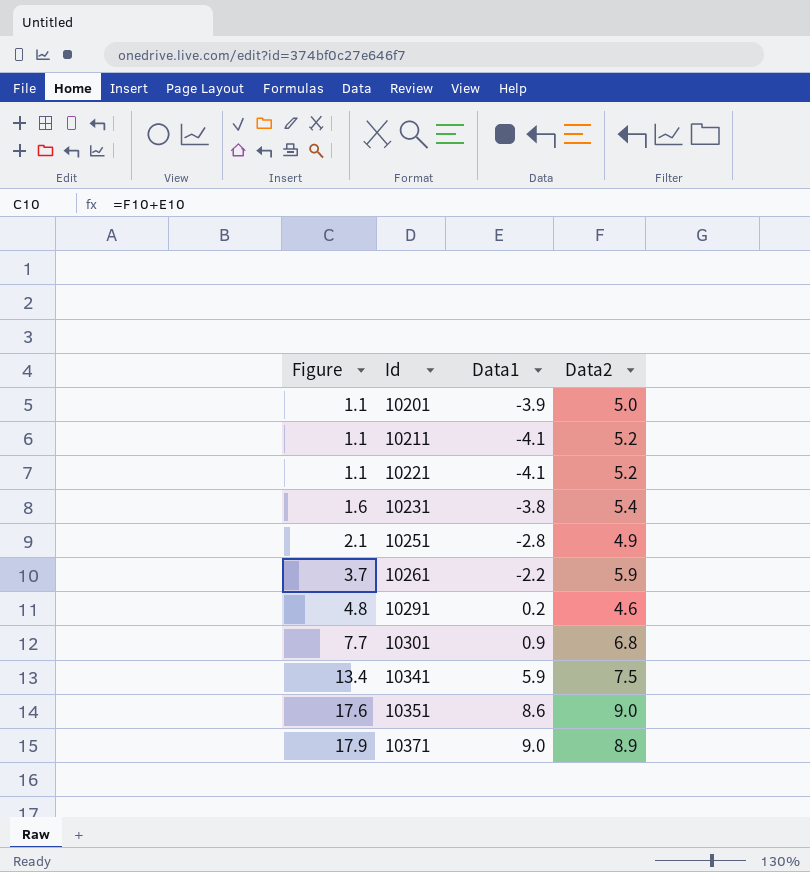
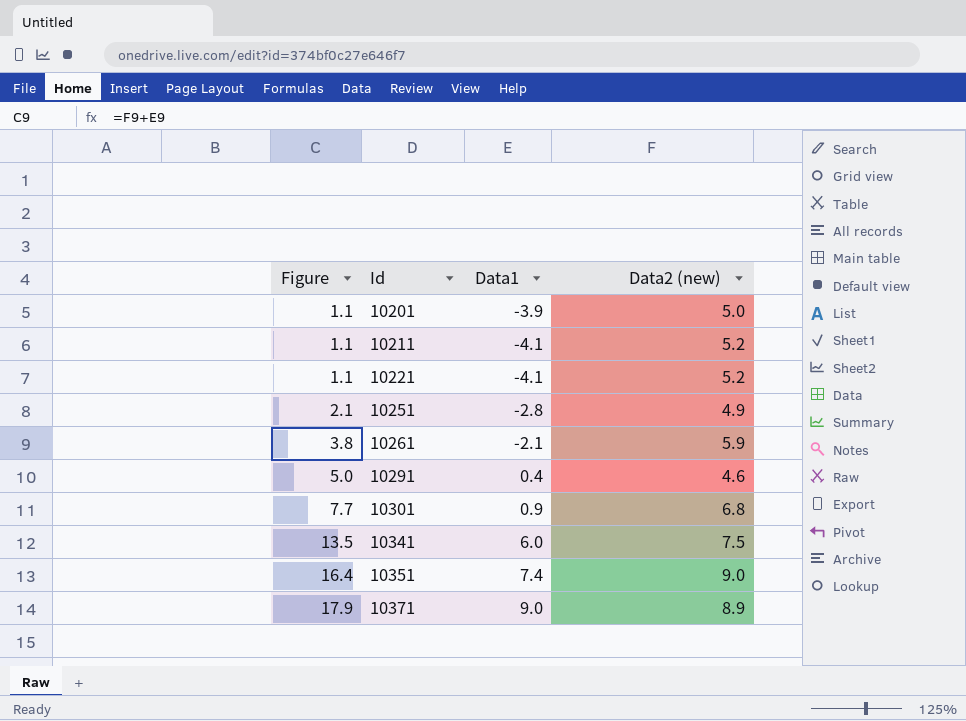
column name: Data2 -> Data2 (new)
row 10231: 1.6 | -3.8 | 5.4 -> none
10261 | Figure: 3.7 -> 3.8
10261 | Data1: -2.2 -> -2.1
10291 | Figure: 4.8 -> 5.0
10291 | Data1: 0.2 -> 0.4
10341 | Figure: 13.4 -> 13.5
10341 | Data1: 5.9 -> 6.0
10351 | Figure: 17.6 -> 16.4
10351 | Data1: 8.6 -> 7.4

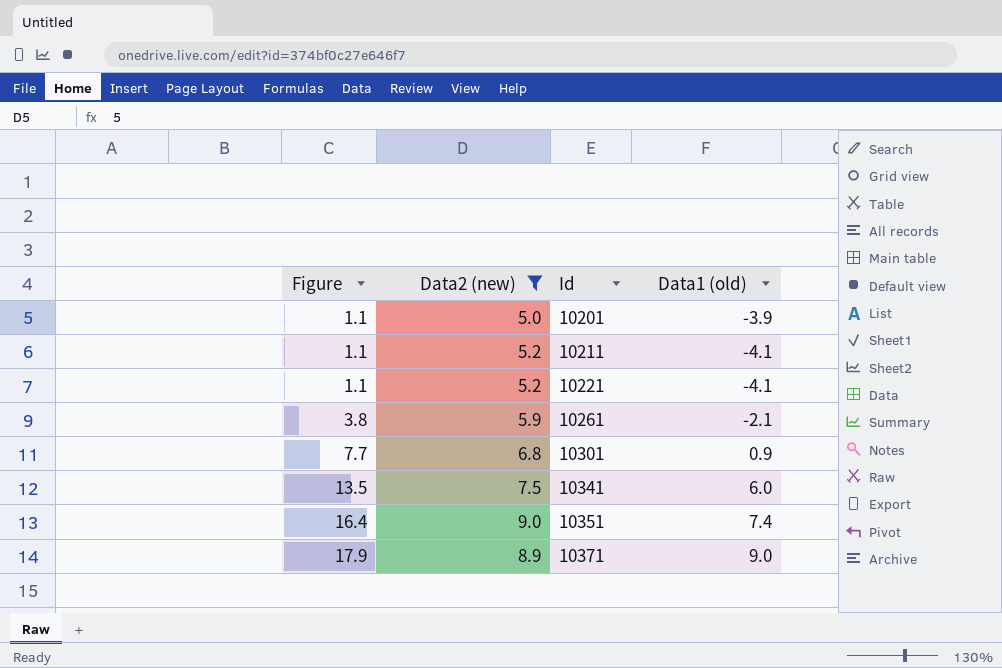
filter: none -> Data2 (new) >= 5.0
column Data2 (new) | position: 4 -> 2
column name: Data1 -> Data1 (old)

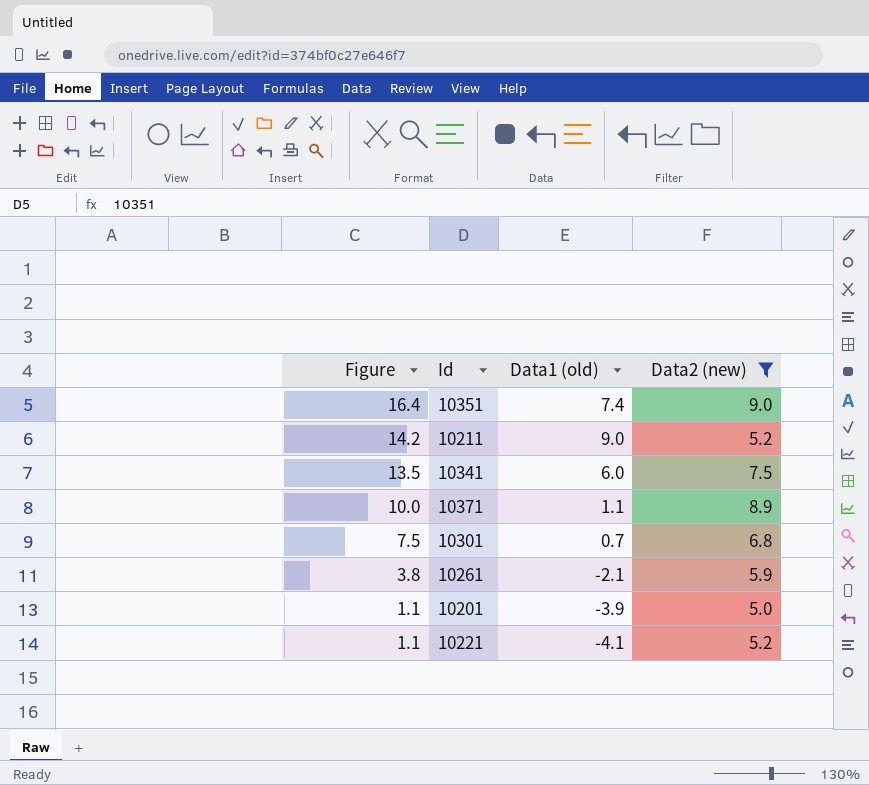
row order: Figure ascending -> Figure descending
column Data2 (new) | position: 2 -> 4
10211 | Figure: 1.1 -> 14.2
10211 | Data1 (old): -4.1 -> 9.0
10371 | Figure: 17.9 -> 10.0
10371 | Data1 (old): 9.0 -> 1.1
10301 | Figure: 7.7 -> 7.5
10301 | Data1 (old): 0.9 -> 0.7

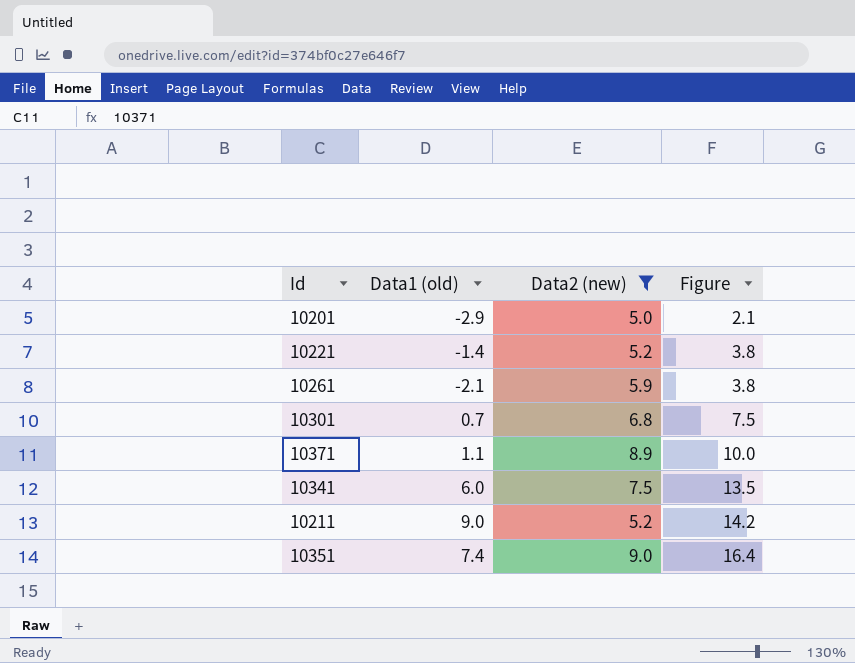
row order: Figure descending -> Figure ascending
column Figure | position: 1 -> 4
10201 | Data1 (old): -3.9 -> -2.9
10201 | Figure: 1.1 -> 2.1
10221 | Data1 (old): -4.1 -> -1.4
10221 | Figure: 1.1 -> 3.8

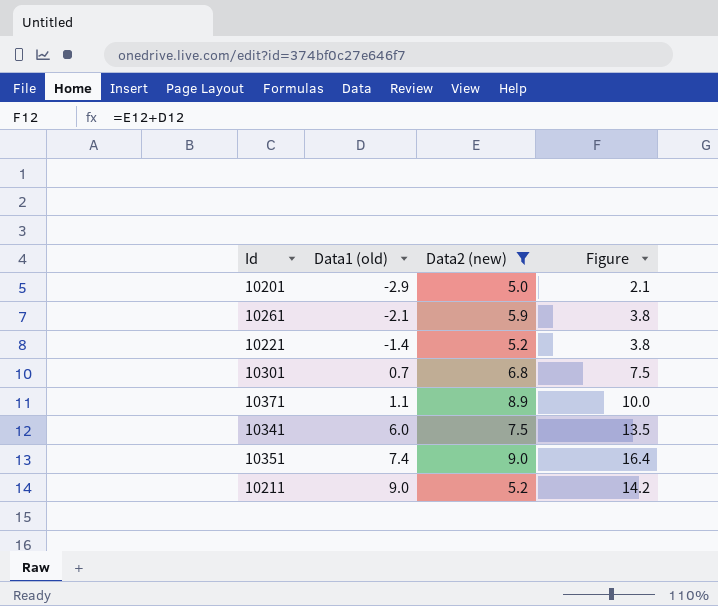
row order: Figure ascending -> Data1 (old) ascending

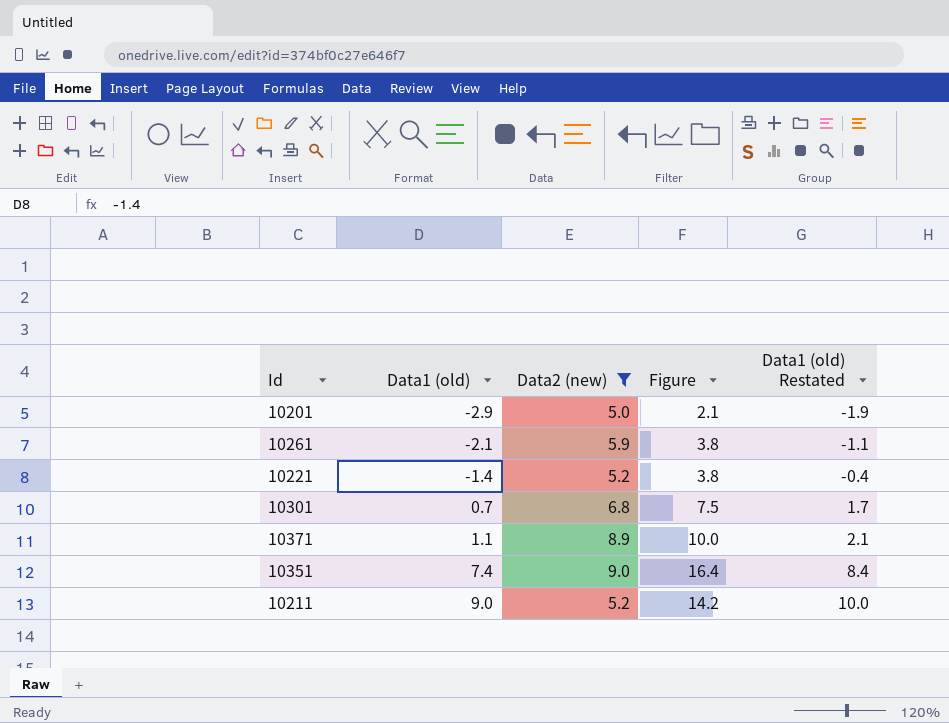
column Data1 (old) Restated | formula: none -> [Data1 (old)] + 1
row 10341: 6.0 | 7.5 | 13.5 -> none

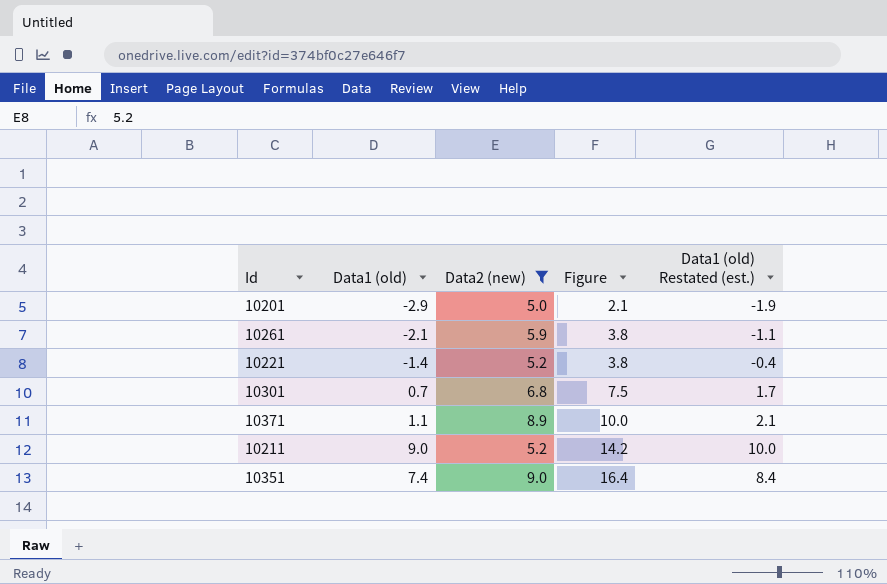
row order: Data1 (old) ascending -> Figure ascending
column name: Data1 (old) Restated -> Data1 (old) Restated (est.)

